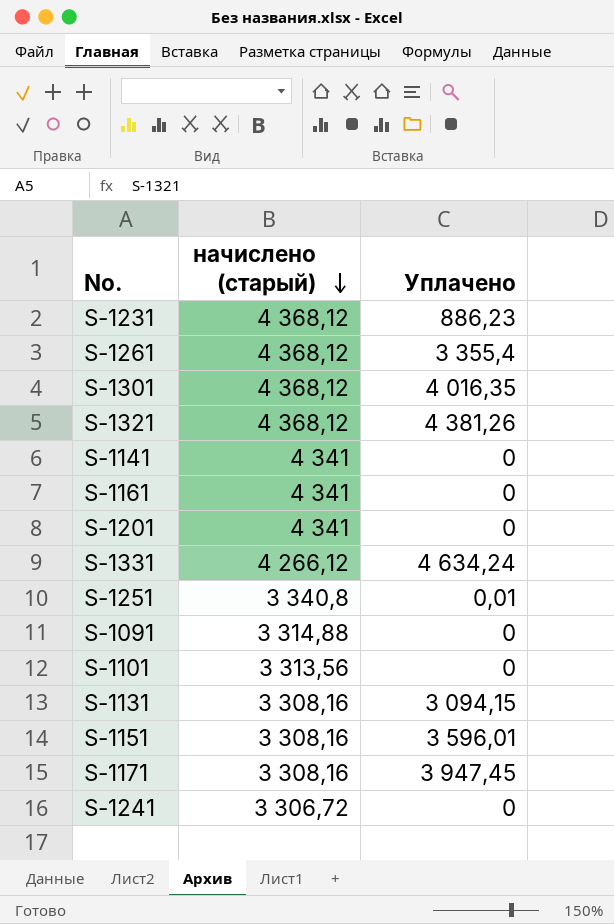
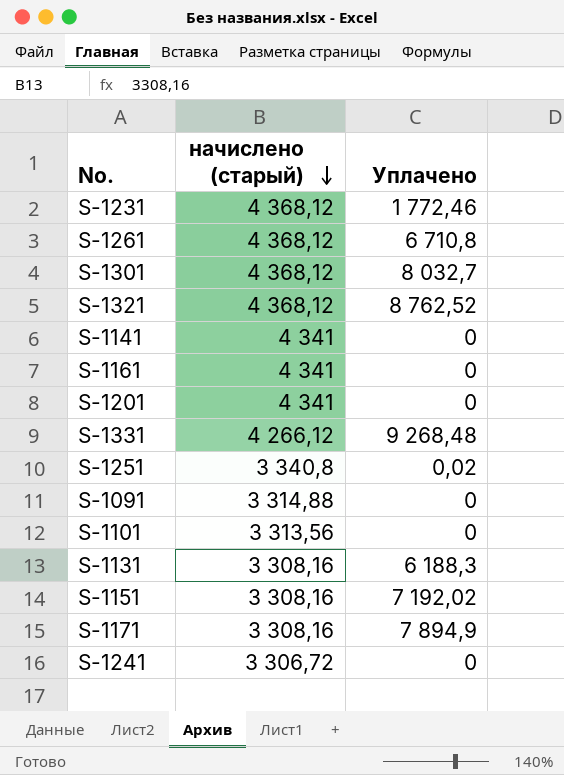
S-1231 | Уплачено: 886,23 -> 1 772,46
S-1261 | Уплачено: 3 355,4 -> 6 710,8
S-1301 | Уплачено: 4 016,35 -> 8 032,7
S-1321 | Уплачено: 4 381,26 -> 8 762,52
S-1331 | Уплачено: 4 634,24 -> 9 268,48
S-1251 | Уплачено: 0,01 -> 0,02
S-1131 | Уплачено: 3 094,15 -> 6 188,3
S-1151 | Уплачено: 3 596,01 -> 7 192,02
S-1171 | Уплачено: 3 947,45 -> 7 894,9

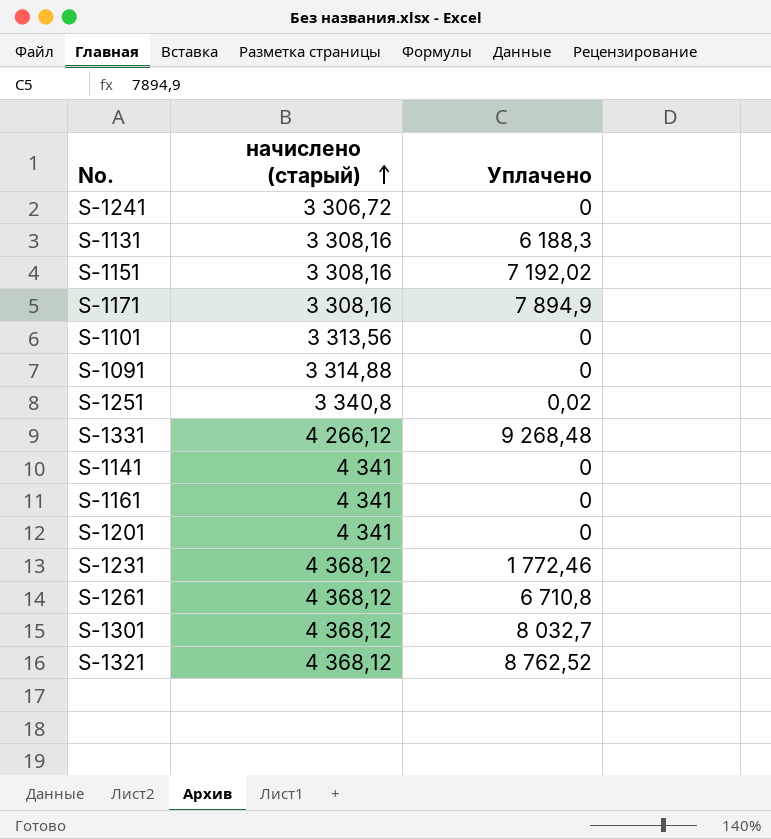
row order: начислено (старый) descending -> начислено (старый) ascending

